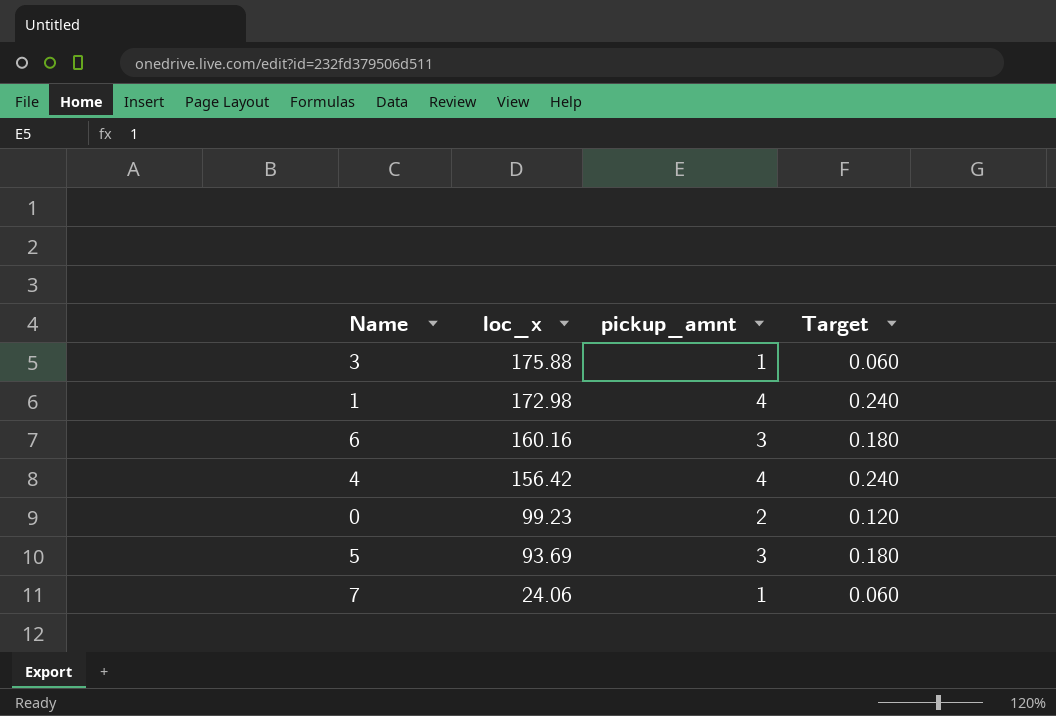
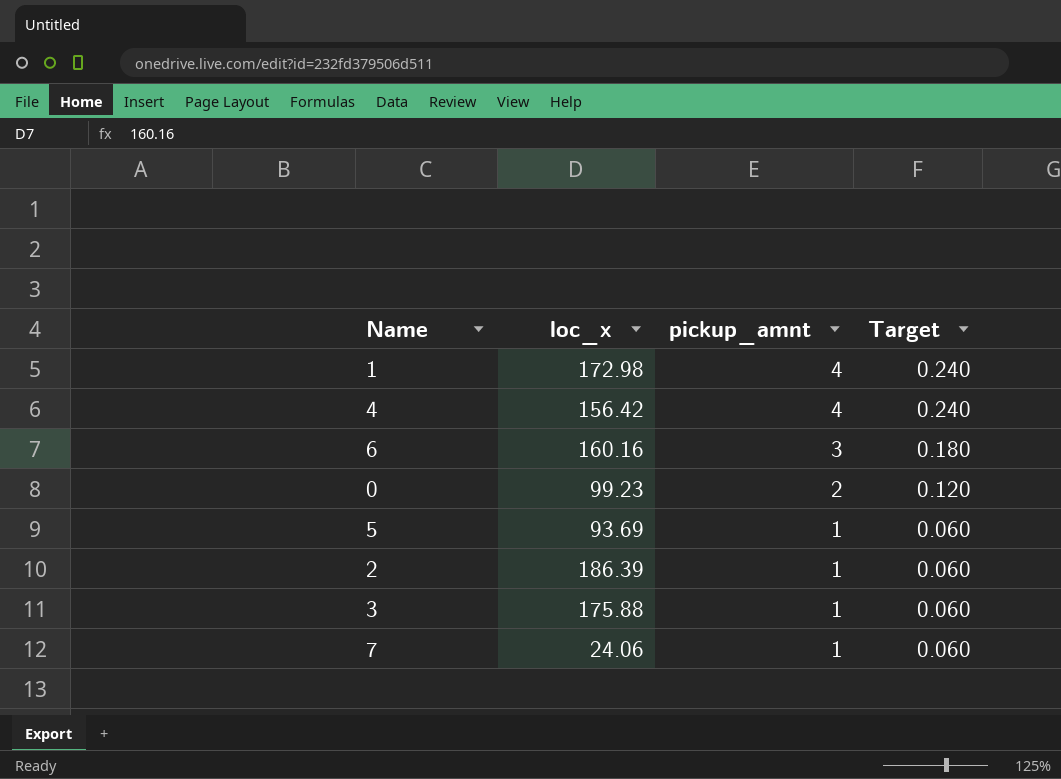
row order: loc_x descending -> pickup_amnt descending
5 | pickup_amnt: 3 -> 1
5 | Target: 0.180 -> 0.060
row 2: none -> 186.39 | 1 | 0.060

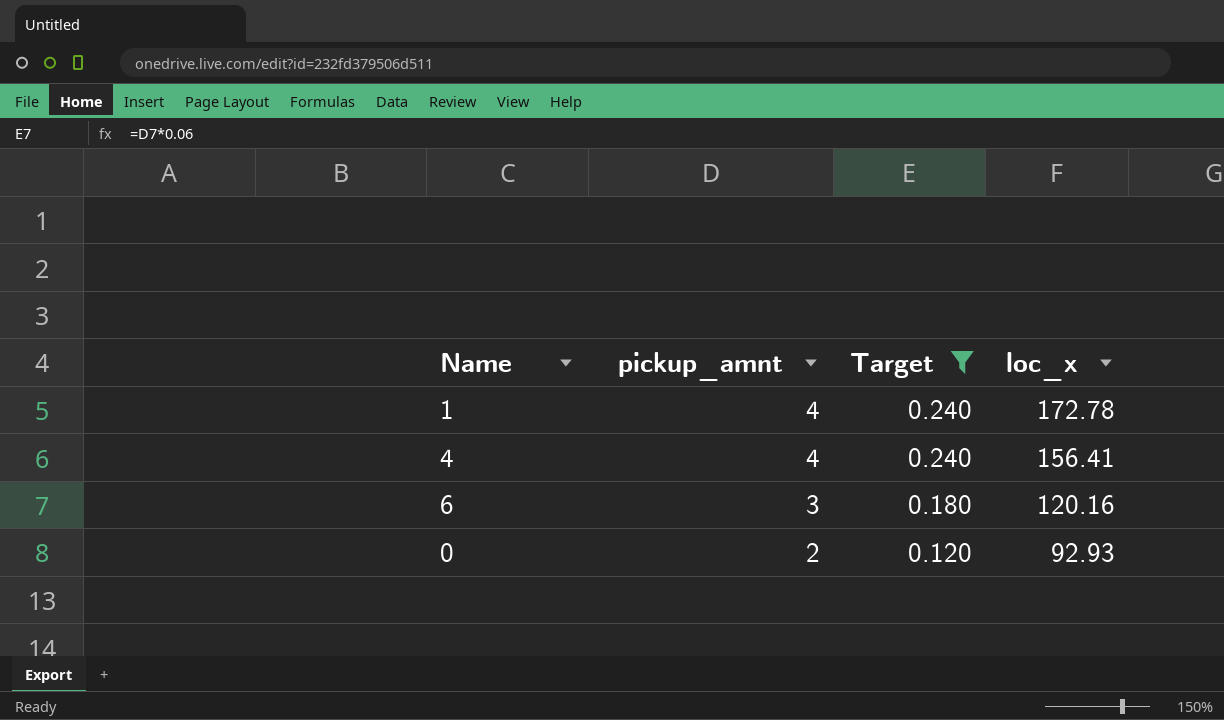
filter: none -> Target != 0.060
column loc_x | position: 2 -> 4
1 | loc_x: 172.98 -> 172.78
4 | loc_x: 156.42 -> 156.41
6 | loc_x: 160.16 -> 120.16
0 | loc_x: 99.23 -> 92.93

